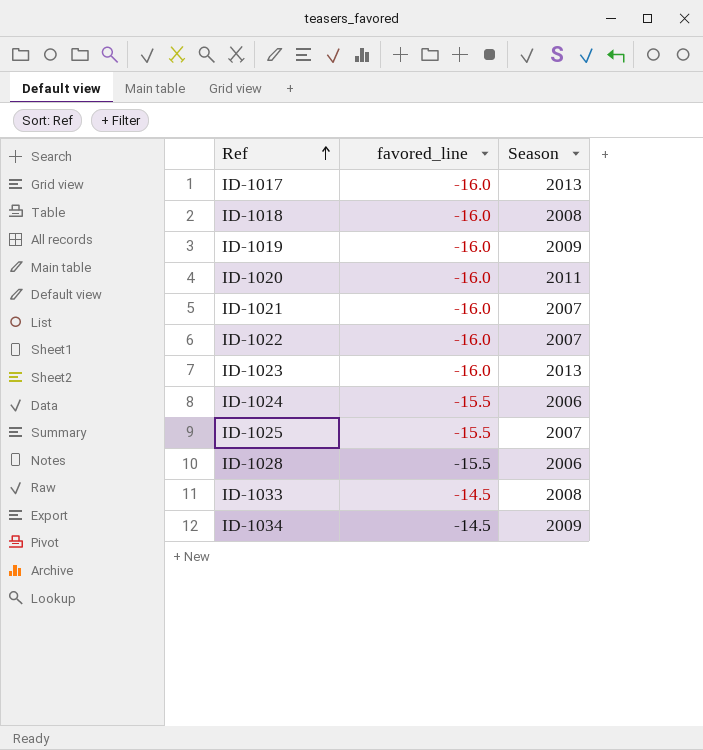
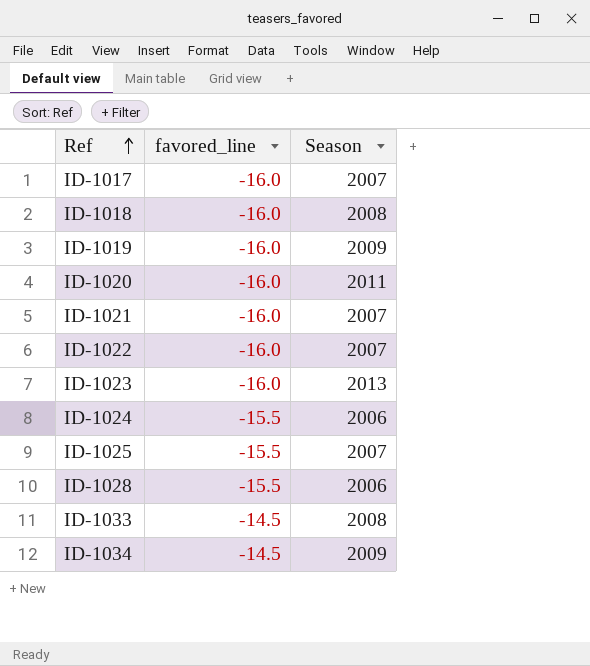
ID-1017 | Season: 2013 -> 2007

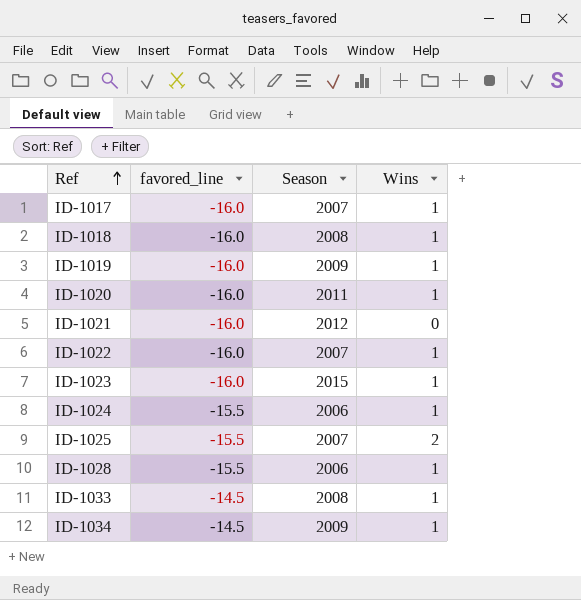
column Wins | position: none -> 4
ID-1021 | Season: 2007 -> 2012
ID-1023 | Season: 2013 -> 2015

